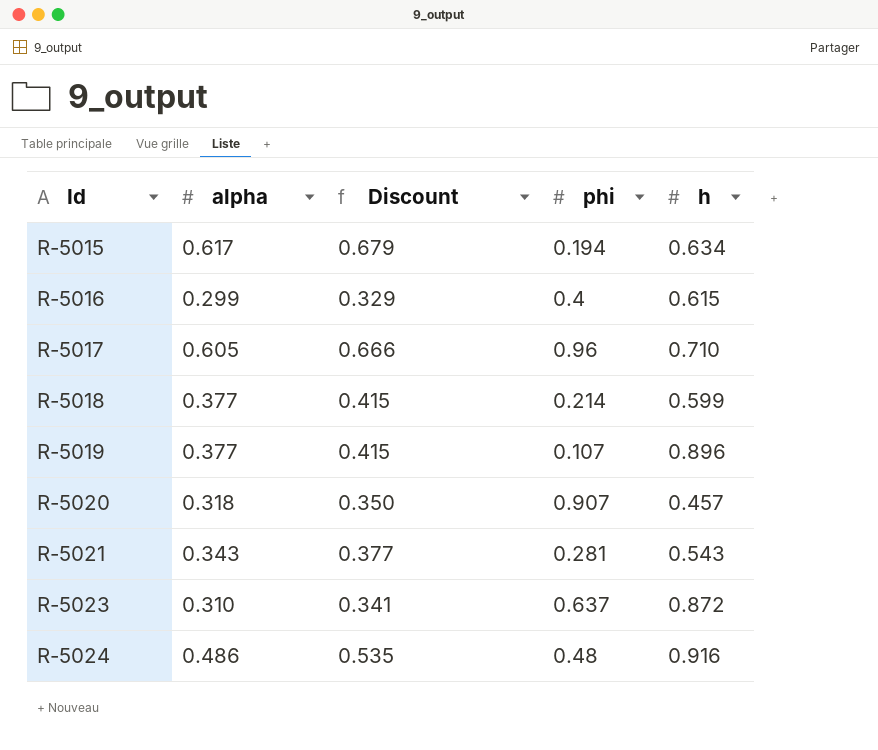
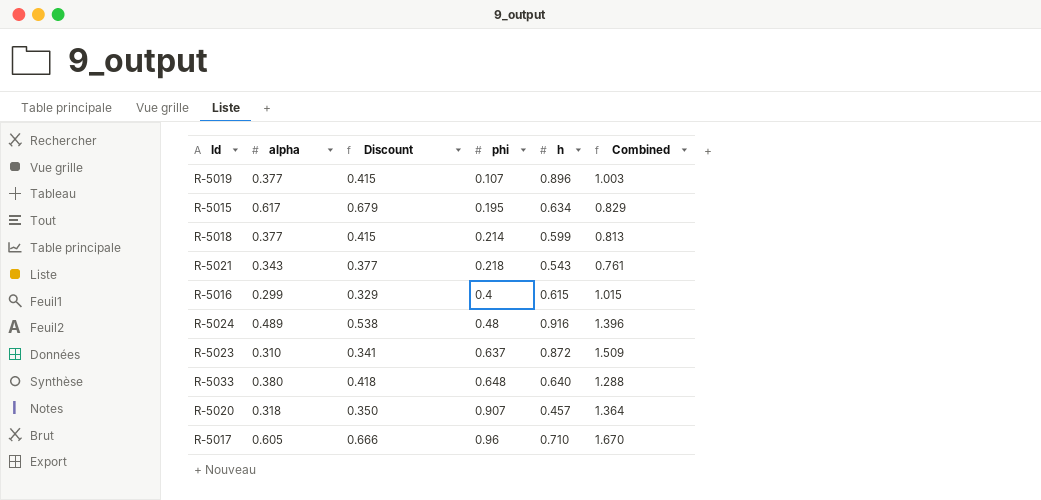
row order: Id ascending -> phi ascending
column Combined | formula: none -> [phi] + [h]
R-5015 | phi: 0.194 -> 0.195
R-5021 | phi: 0.281 -> 0.218
R-5024 | alpha: 0.486 -> 0.489
R-5024 | Discount: 0.535 -> 0.538
row R-5033: none -> 0.380 | 0.418 | 0.648 | 0.640 | 1.288

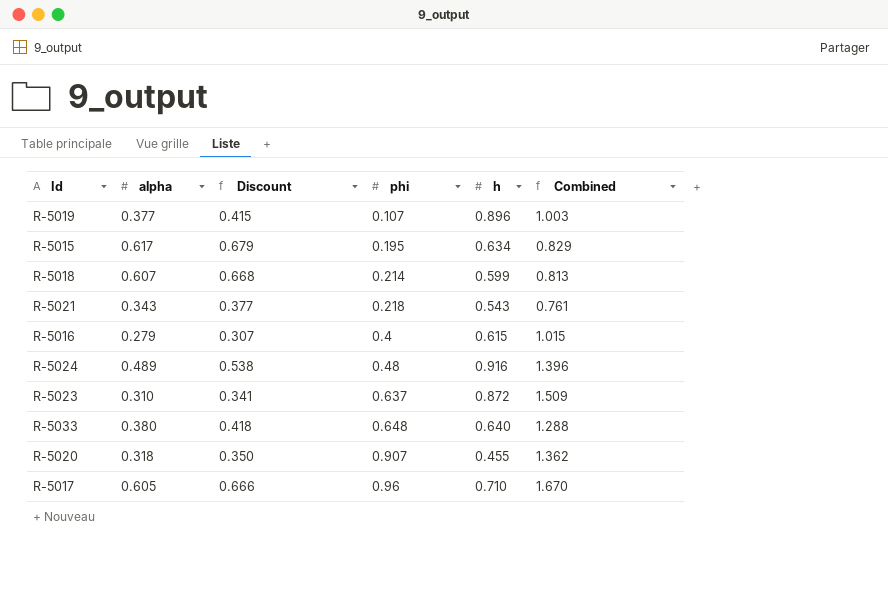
R-5018 | alpha: 0.377 -> 0.607
R-5018 | Discount: 0.415 -> 0.668
R-5016 | alpha: 0.299 -> 0.279
R-5016 | Discount: 0.329 -> 0.307
R-5020 | h: 0.457 -> 0.455
R-5020 | Combined: 1.364 -> 1.362

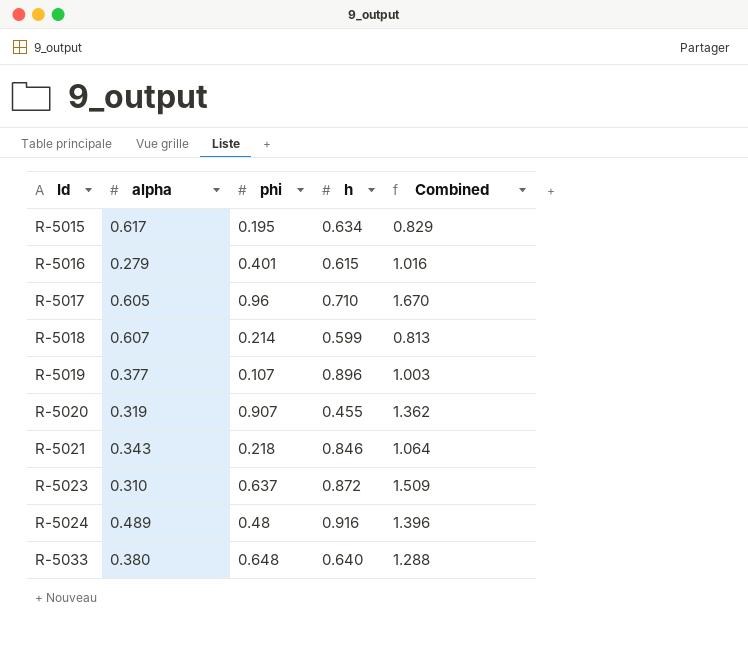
row order: phi ascending -> Id ascending
column Discount | formula: [alpha] * 1.1 -> none
R-5016 | phi: 0.4 -> 0.401
R-5016 | Combined: 1.015 -> 1.016
R-5020 | alpha: 0.318 -> 0.319
R-5021 | h: 0.543 -> 0.846
R-5021 | Combined: 0.761 -> 1.064

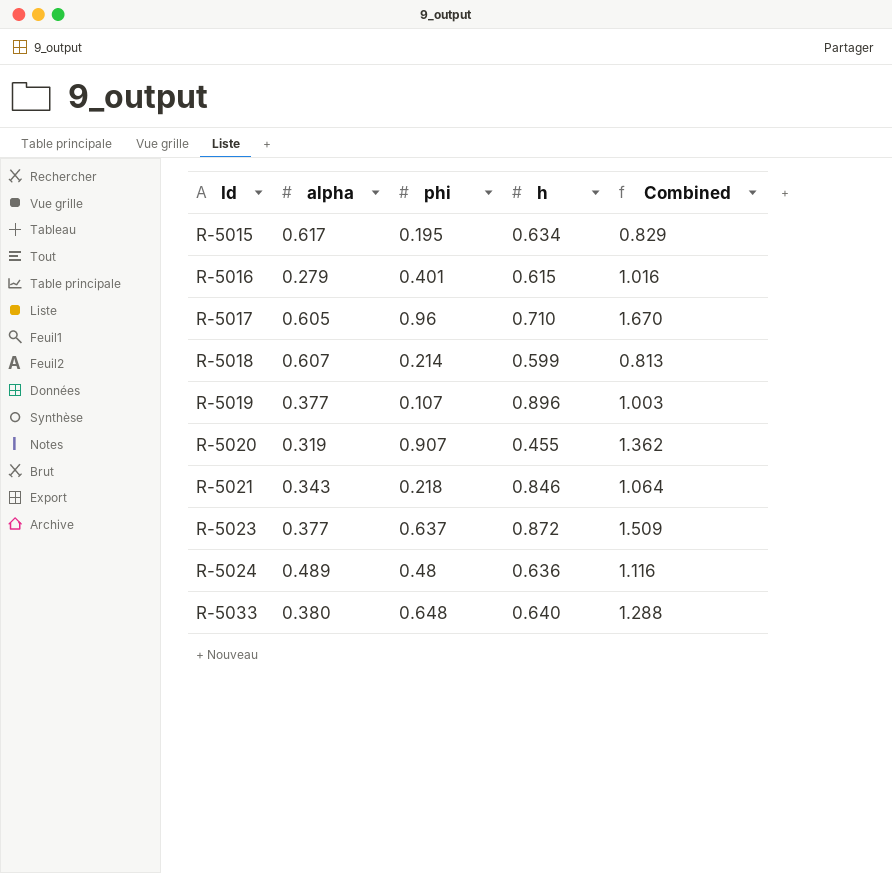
R-5023 | alpha: 0.310 -> 0.377
R-5024 | h: 0.916 -> 0.636
R-5024 | Combined: 1.396 -> 1.116

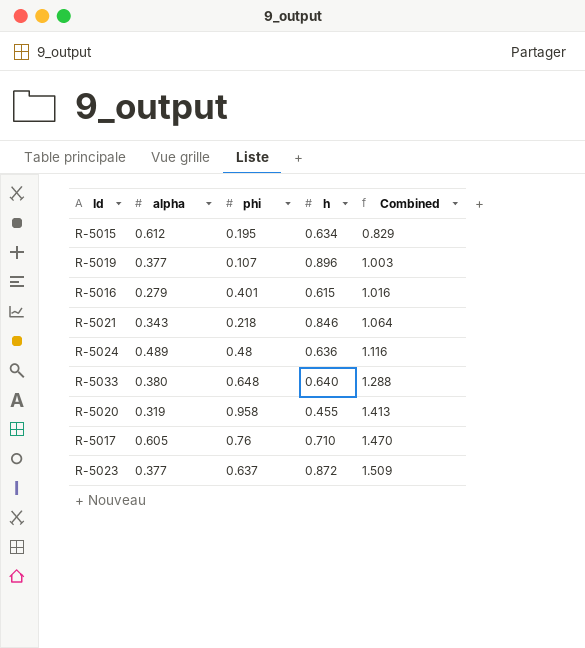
row order: Id ascending -> Combined ascending
row R-5018: 0.607 | 0.214 | 0.599 | 0.813 -> none
R-5015 | alpha: 0.617 -> 0.612
R-5020 | phi: 0.907 -> 0.958
R-5020 | Combined: 1.362 -> 1.413
R-5017 | phi: 0.96 -> 0.76
R-5017 | Combined: 1.670 -> 1.470

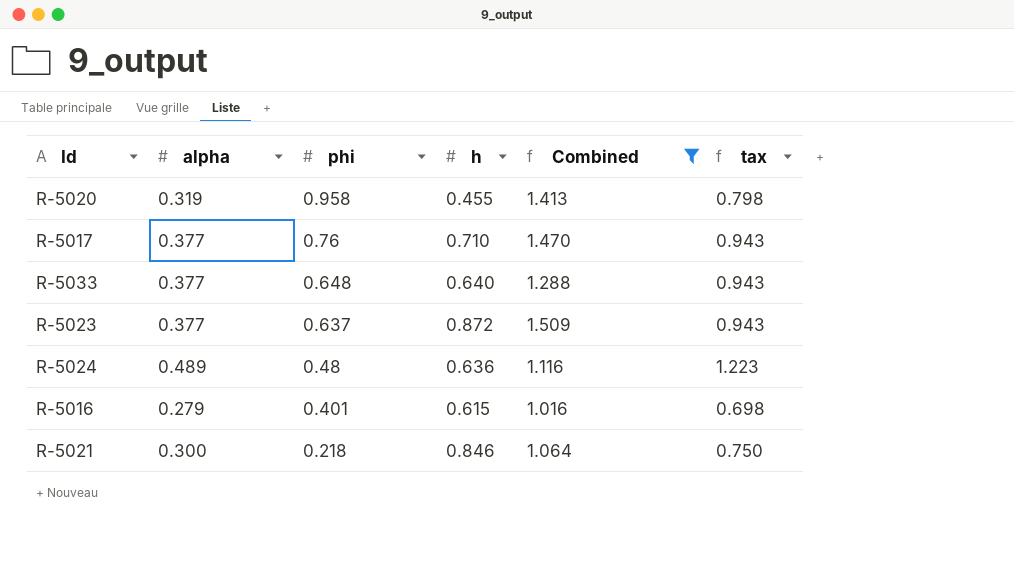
filter: none -> Combined >= 1.016
row order: Combined ascending -> phi descending
column tax | formula: none -> [alpha] * 2.5
R-5017 | alpha: 0.605 -> 0.377
R-5033 | alpha: 0.380 -> 0.377
R-5021 | alpha: 0.343 -> 0.300

